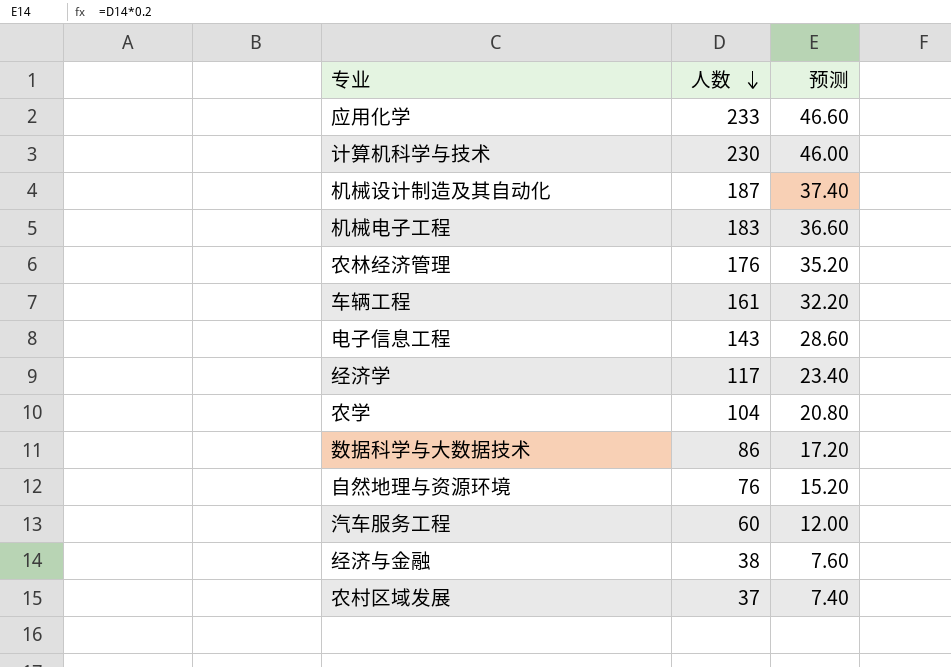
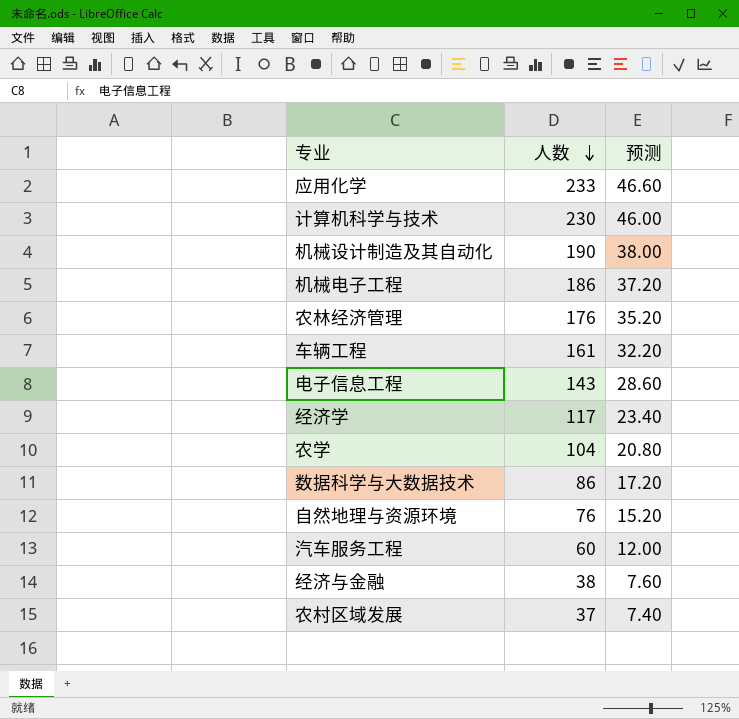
机械设计制造及其自动化 | 人数: 187 -> 190
机械设计制造及其自动化 | 预测: 37.40 -> 38.00
机械电子工程 | 人数: 183 -> 186
机械电子工程 | 预测: 36.60 -> 37.20

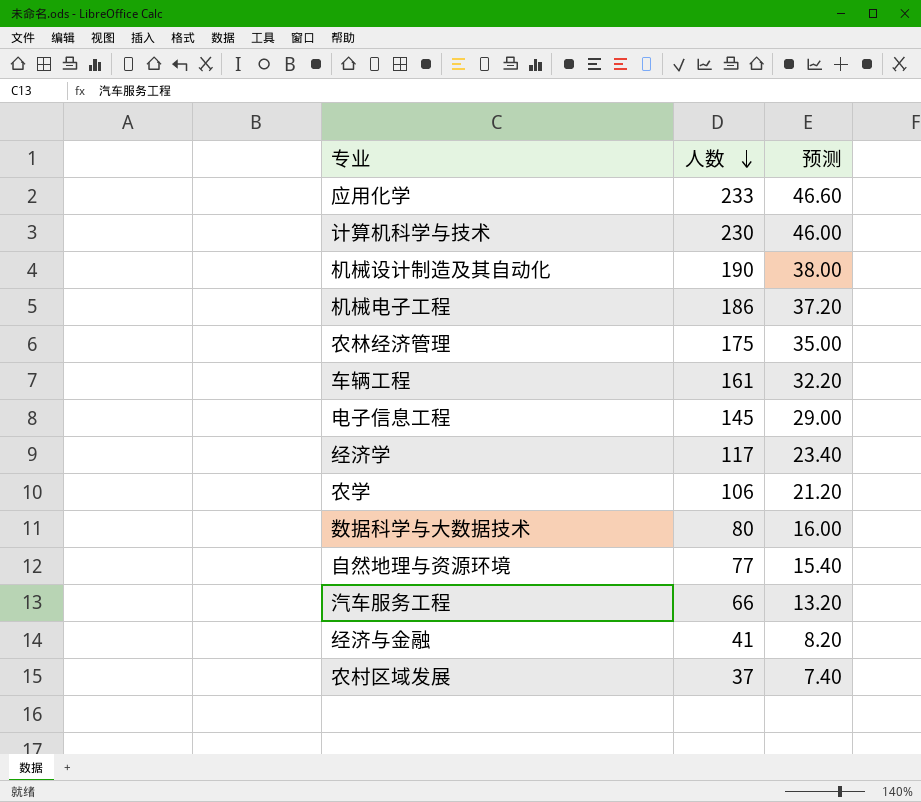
农林经济管理 | 人数: 176 -> 175
农林经济管理 | 预测: 35.20 -> 35.00
电子信息工程 | 人数: 143 -> 145
电子信息工程 | 预测: 28.60 -> 29.00
农学 | 人数: 104 -> 106
农学 | 预测: 20.80 -> 21.20
数据科学与大数据技术 | 人数: 86 -> 80
数据科学与大数据技术 | 预测: 17.20 -> 16.00
自然地理与资源环境 | 人数: 76 -> 77
自然地理与资源环境 | 预测: 15.20 -> 15.40
汽车服务工程 | 人数: 60 -> 66
汽车服务工程 | 预测: 12.00 -> 13.20
经济与金融 | 人数: 38 -> 41
经济与金融 | 预测: 7.60 -> 8.20

